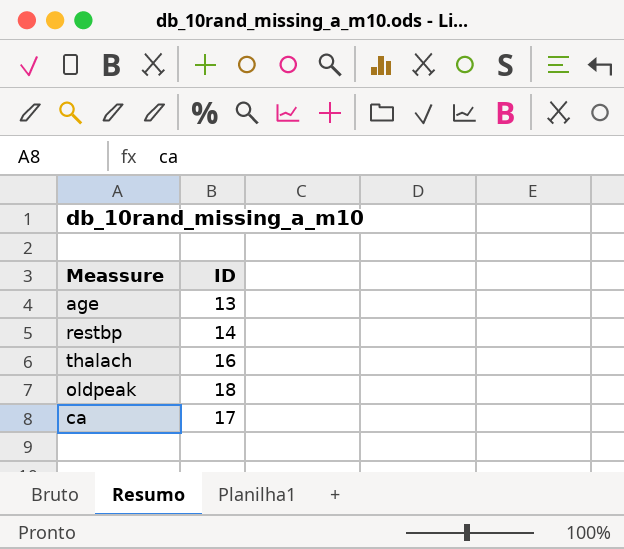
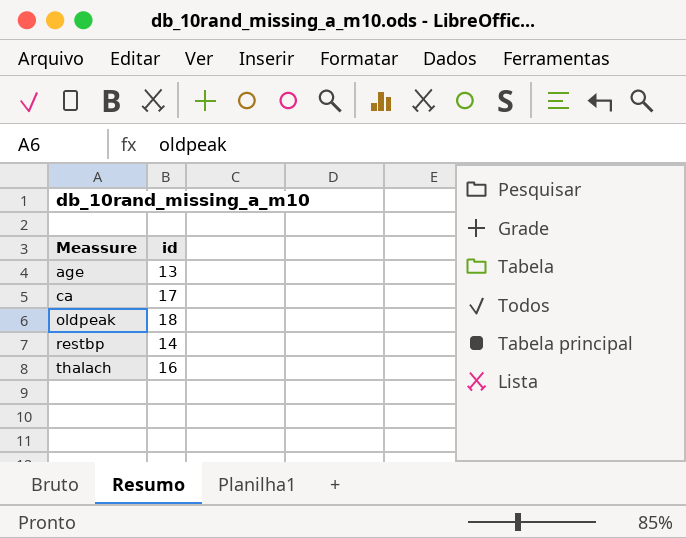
row order: none -> Meassure ascending
column name: ID -> id

